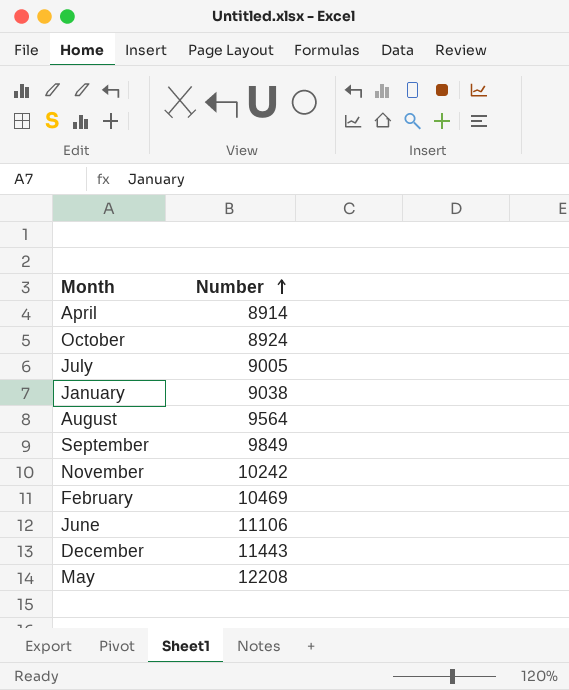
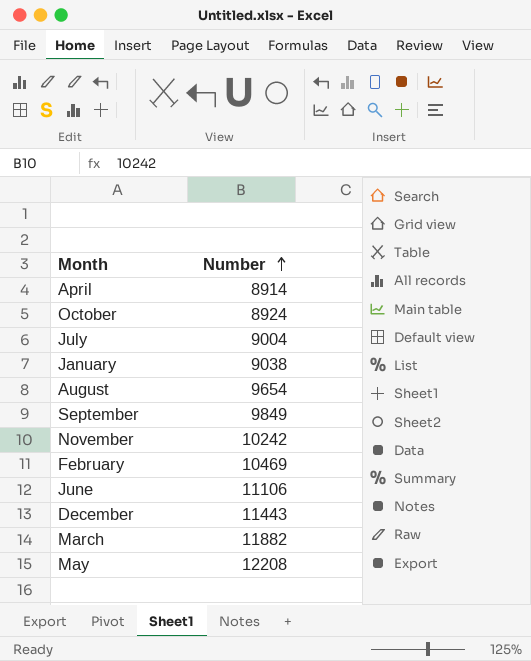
July | Number: 9005 -> 9004
August | Number: 9564 -> 9654
row March: none -> 11882

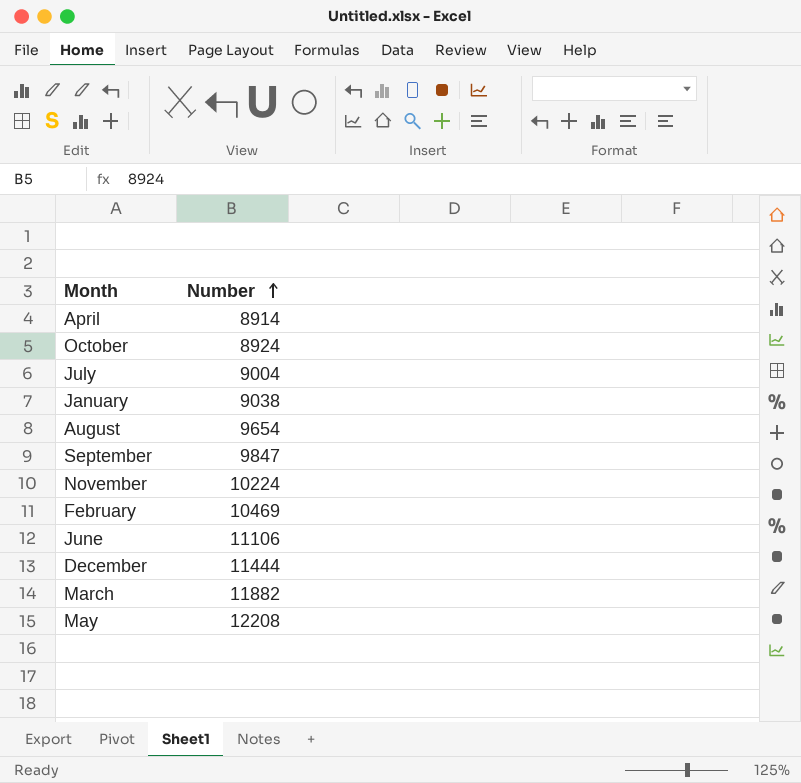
September | Number: 9849 -> 9847
November | Number: 10242 -> 10224
December | Number: 11443 -> 11444

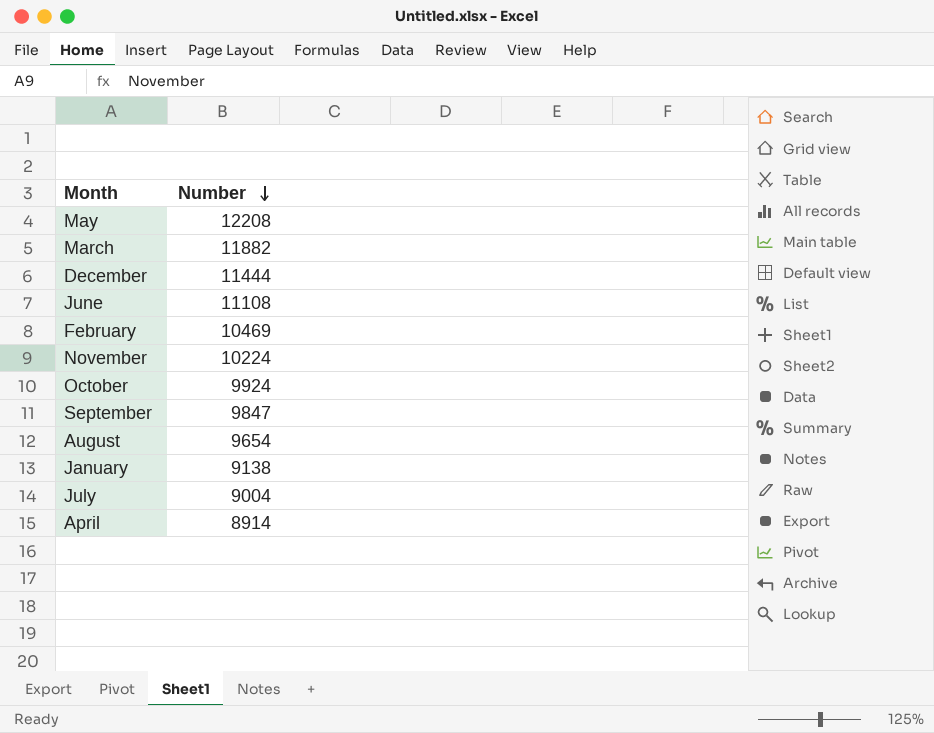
row order: Number ascending -> Number descending
June | Number: 11106 -> 11108
October | Number: 8924 -> 9924
January | Number: 9038 -> 9138

